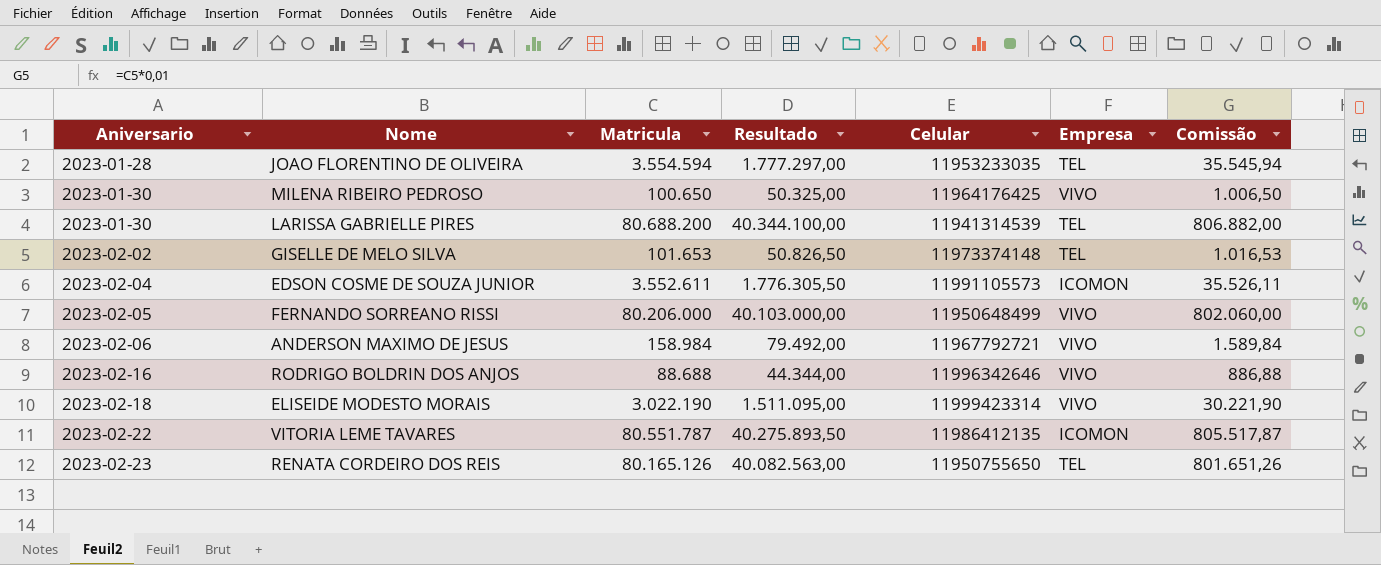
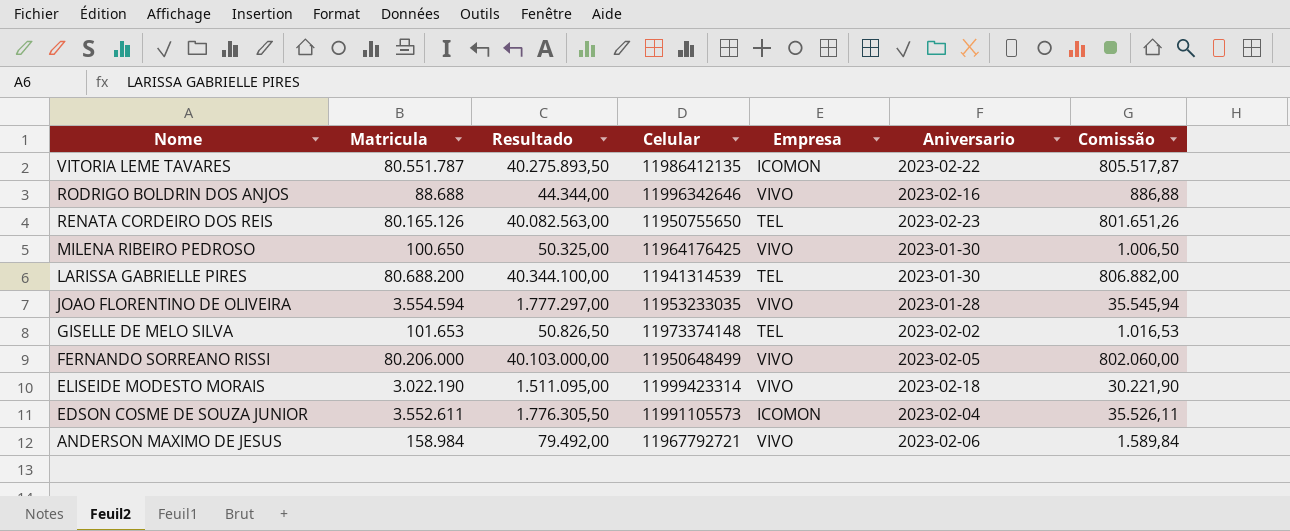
row order: Aniversario ascending -> Nome descending
column Aniversario | position: 1 -> 6
JOAO FLORENTINO DE OLIVEIRA | Empresa: TEL -> VIVO

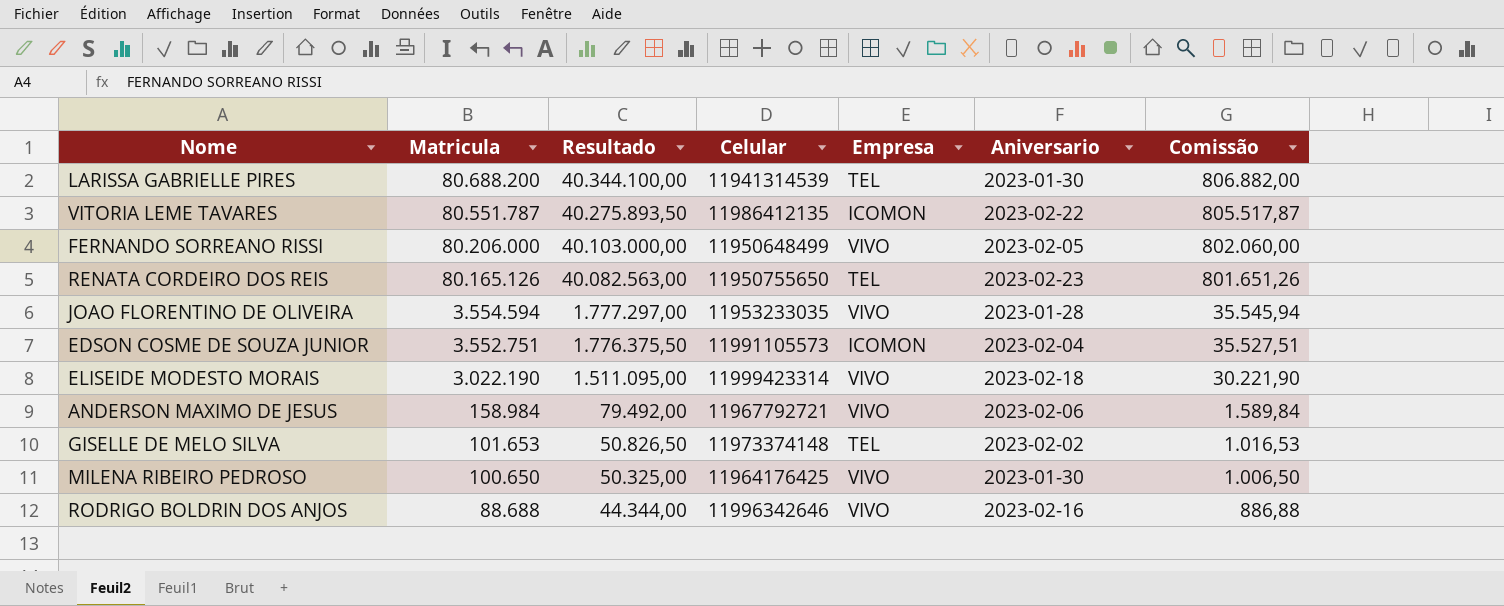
row order: Nome descending -> Matricula descending
EDSON COSME DE SOUZA JUNIOR | Matricula: 3.552.611 -> 3.552.751
EDSON COSME DE SOUZA JUNIOR | Resultado: 1.776.305,50 -> 1.776.375,50
EDSON COSME DE SOUZA JUNIOR | Comissão: 35.526,11 -> 35.527,51

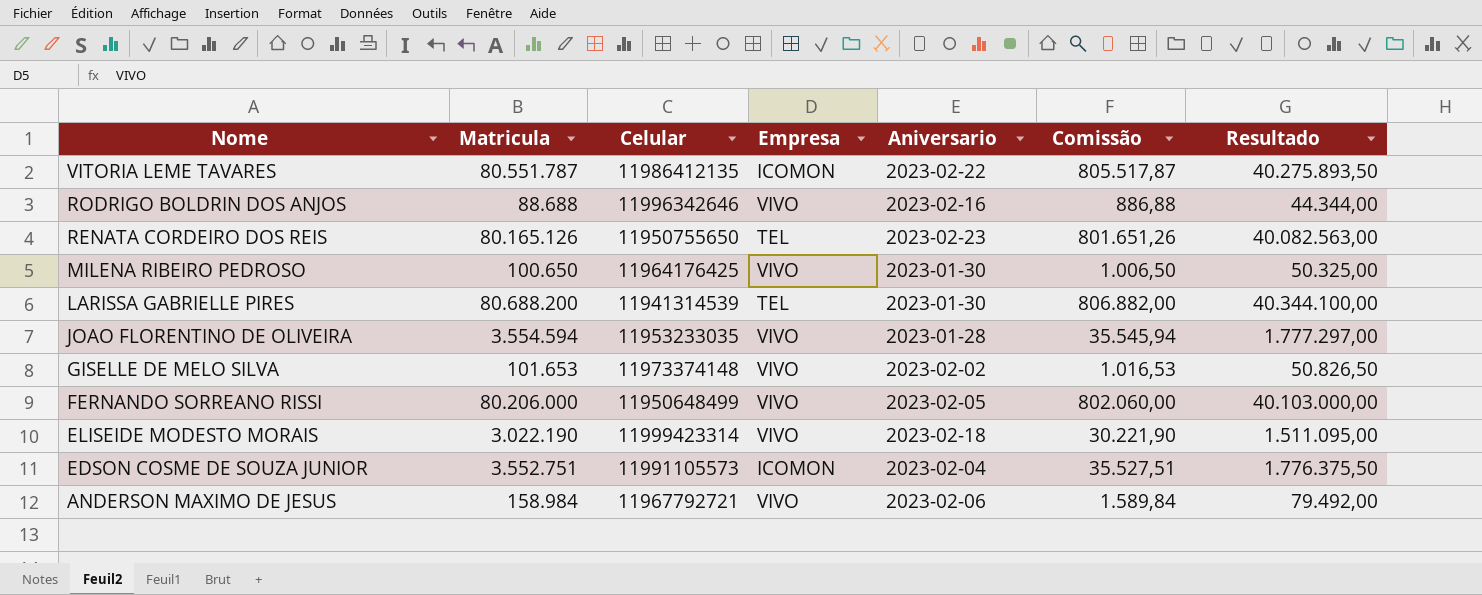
row order: Matricula descending -> Nome descending
column Resultado | position: 3 -> 7
GISELLE DE MELO SILVA | Empresa: TEL -> VIVO

